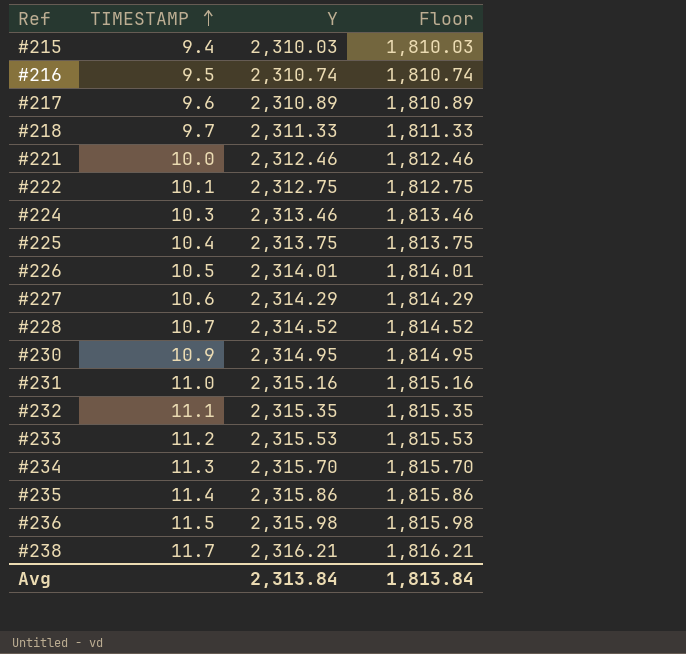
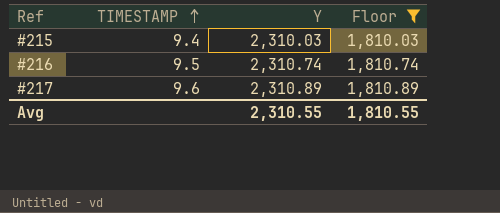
filter: none -> Floor <= 1,810.89
Avg | Y: 2,313.84 -> 2,310.55
Avg | Floor: 1,813.84 -> 1,810.55

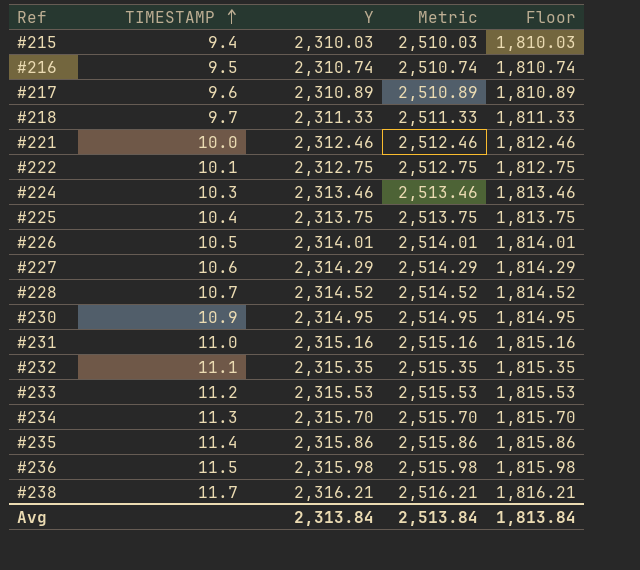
filter: Floor <= 1,810.89 -> none
column Metric | formula: none -> [Y] + 200
Avg | Y: 2,310.55 -> 2,313.84
Avg | Floor: 1,810.55 -> 1,813.84

